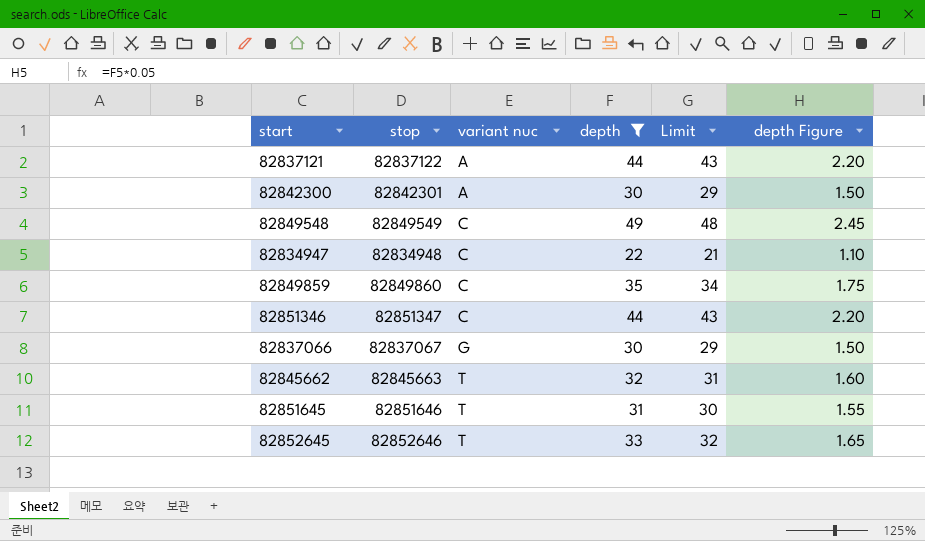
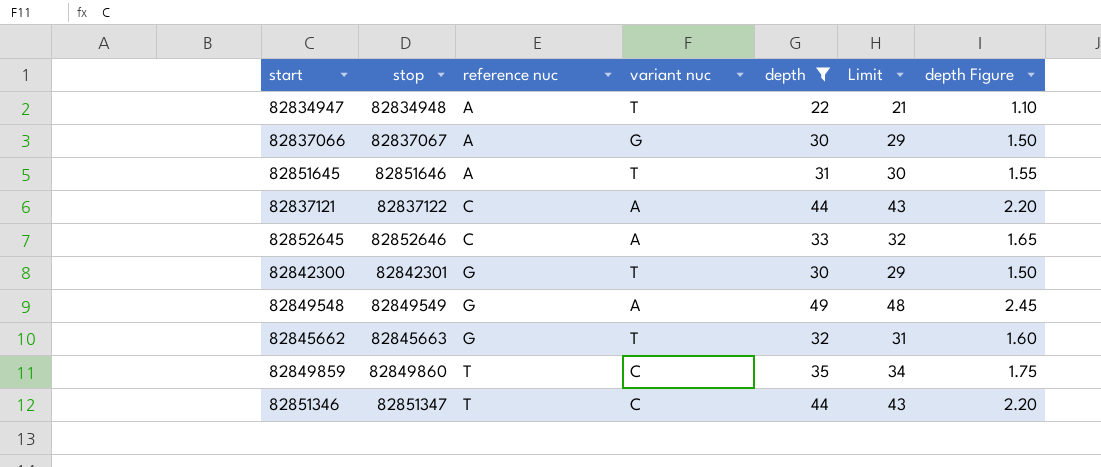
row order: variant nuc ascending -> reference nuc ascending
column reference nuc | position: none -> 3
82834947 | variant nuc: C -> T
82852645 | variant nuc: T -> A
82842300 | variant nuc: A -> T
82849548 | variant nuc: C -> A

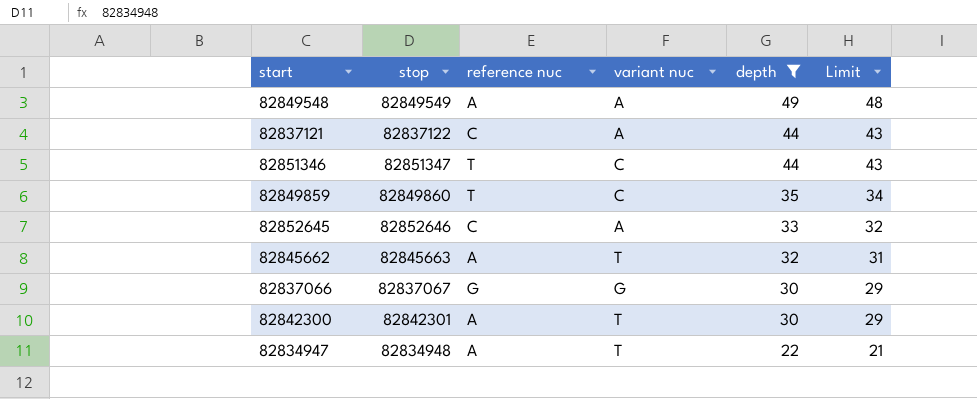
row order: reference nuc ascending -> depth descending
column depth Figure | formula: [depth] * 0.05 -> none
row 82851645: 82851646 | A | T | 31 | 30 | 1.55 -> none
82849548 | reference nuc: G -> A
82845662 | reference nuc: G -> A
82837066 | reference nuc: A -> G
82842300 | reference nuc: G -> A

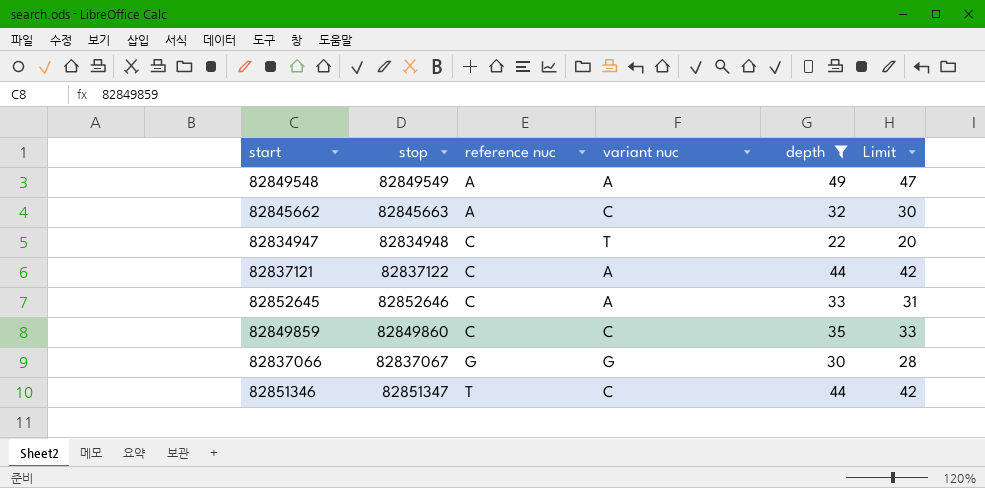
row order: depth descending -> reference nuc ascending
column Limit | formula: [depth] - 1 -> [depth] - 2
row 82842300: 82842301 | A | T | 30 | 29 -> none
82845662 | variant nuc: T -> C
82834947 | reference nuc: A -> C
82849859 | reference nuc: T -> C

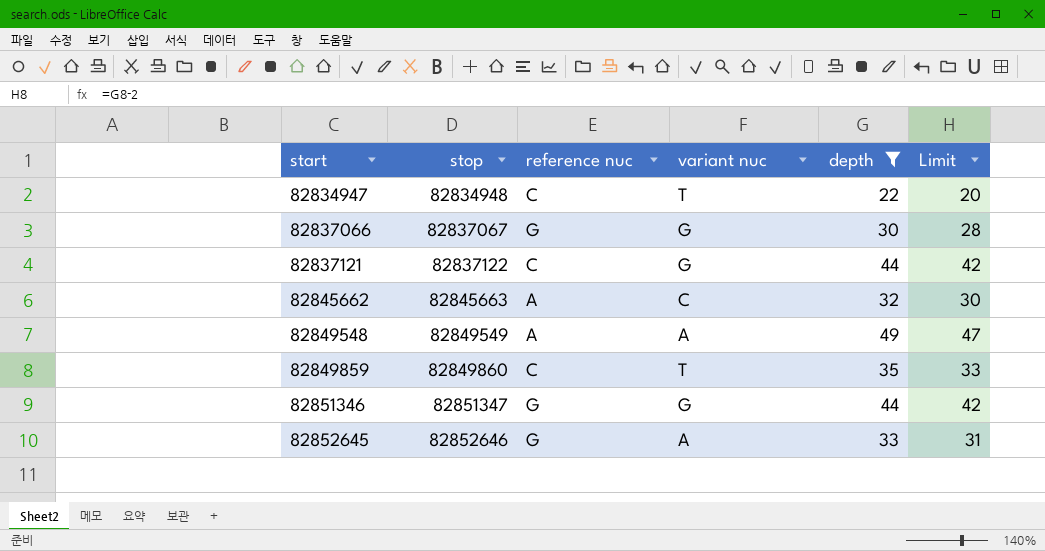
row order: reference nuc ascending -> start ascending
82837121 | variant nuc: A -> G
82849859 | variant nuc: C -> T
82851346 | reference nuc: T -> G
82851346 | variant nuc: C -> G
82852645 | reference nuc: C -> G

